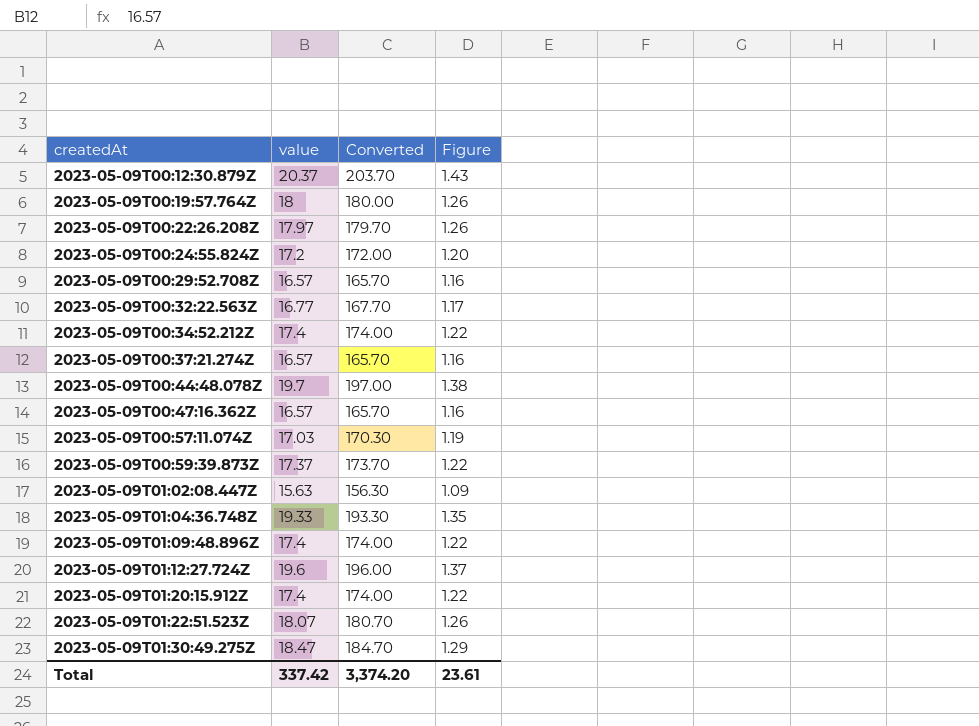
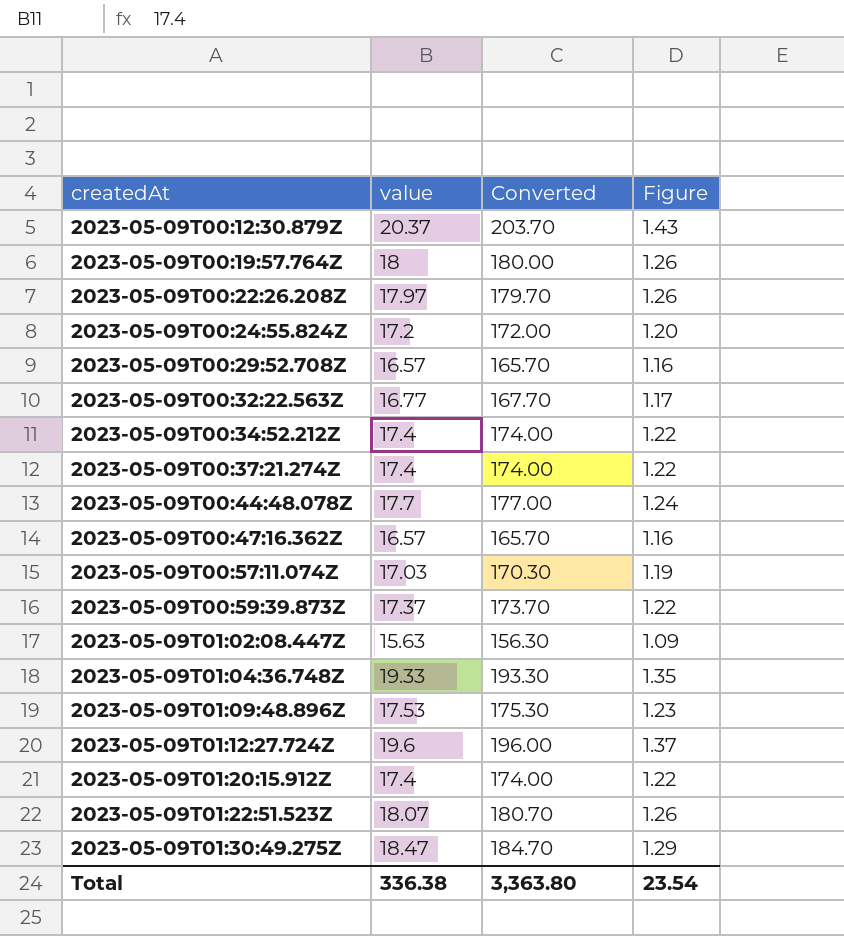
2023-05-09T00:37:21.274Z | value: 16.57 -> 17.4
2023-05-09T00:37:21.274Z | Converted: 165.70 -> 174.00
2023-05-09T00:37:21.274Z | Figure: 1.16 -> 1.22
2023-05-09T00:44:48.078Z | value: 19.7 -> 17.7
2023-05-09T00:44:48.078Z | Converted: 197.00 -> 177.00
2023-05-09T00:44:48.078Z | Figure: 1.38 -> 1.24
2023-05-09T01:09:48.896Z | value: 17.4 -> 17.53
2023-05-09T01:09:48.896Z | Converted: 174.00 -> 175.30
2023-05-09T01:09:48.896Z | Figure: 1.22 -> 1.23
Total | value: 337.42 -> 336.38
Total | Converted: 3,374.20 -> 3,363.80
Total | Figure: 23.61 -> 23.54

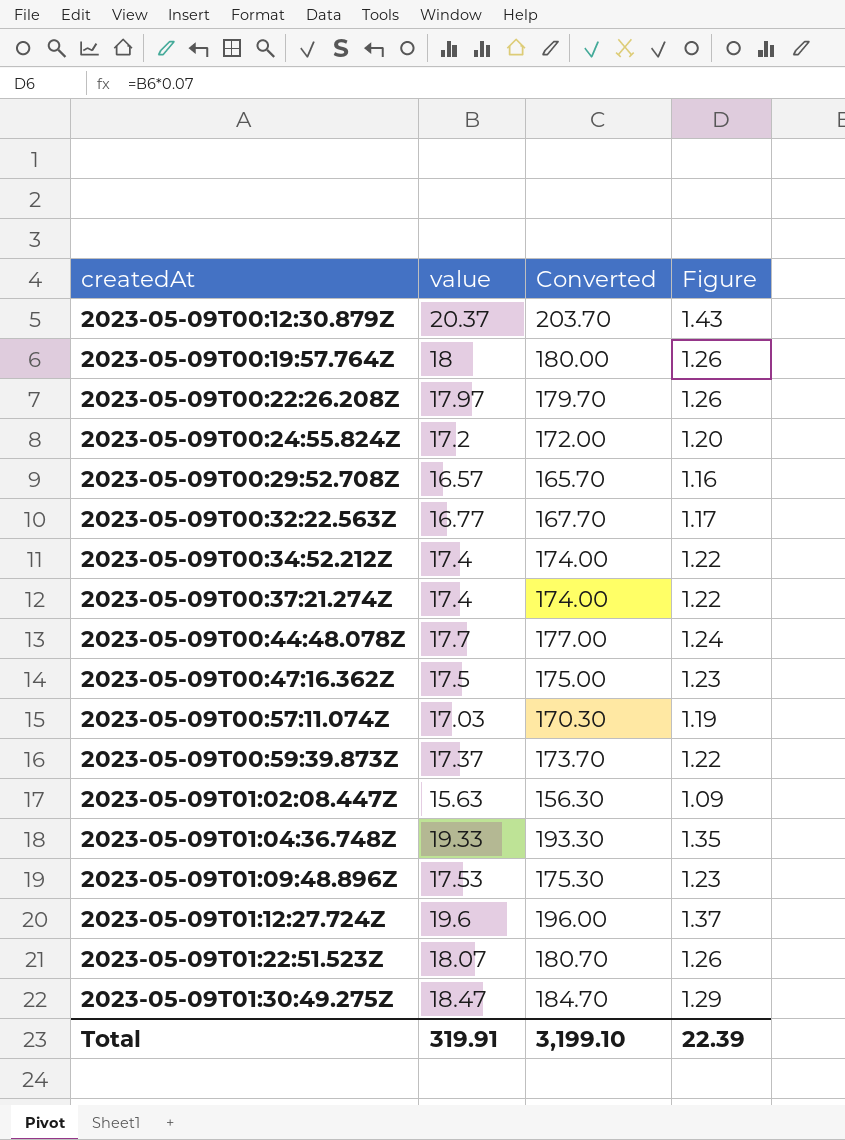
row 2023-05-09T01:20:15.912Z: 17.4 | 174.00 | 1.22 -> none
2023-05-09T00:47:16.362Z | value: 16.57 -> 17.5
2023-05-09T00:47:16.362Z | Converted: 165.70 -> 175.00
2023-05-09T00:47:16.362Z | Figure: 1.16 -> 1.23
Total | value: 336.38 -> 319.91
Total | Converted: 3,363.80 -> 3,199.10
Total | Figure: 23.54 -> 22.39

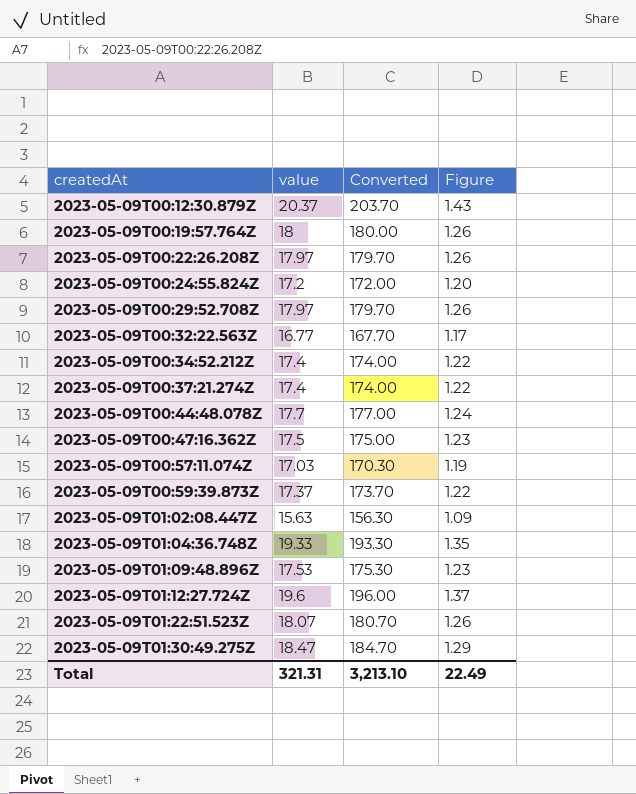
2023-05-09T00:29:52.708Z | value: 16.57 -> 17.97
2023-05-09T00:29:52.708Z | Converted: 165.70 -> 179.70
2023-05-09T00:29:52.708Z | Figure: 1.16 -> 1.26
Total | value: 319.91 -> 321.31
Total | Converted: 3,199.10 -> 3,213.10
Total | Figure: 22.39 -> 22.49

